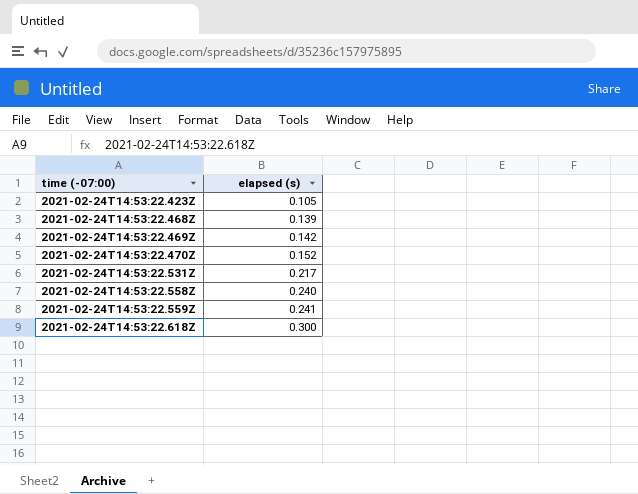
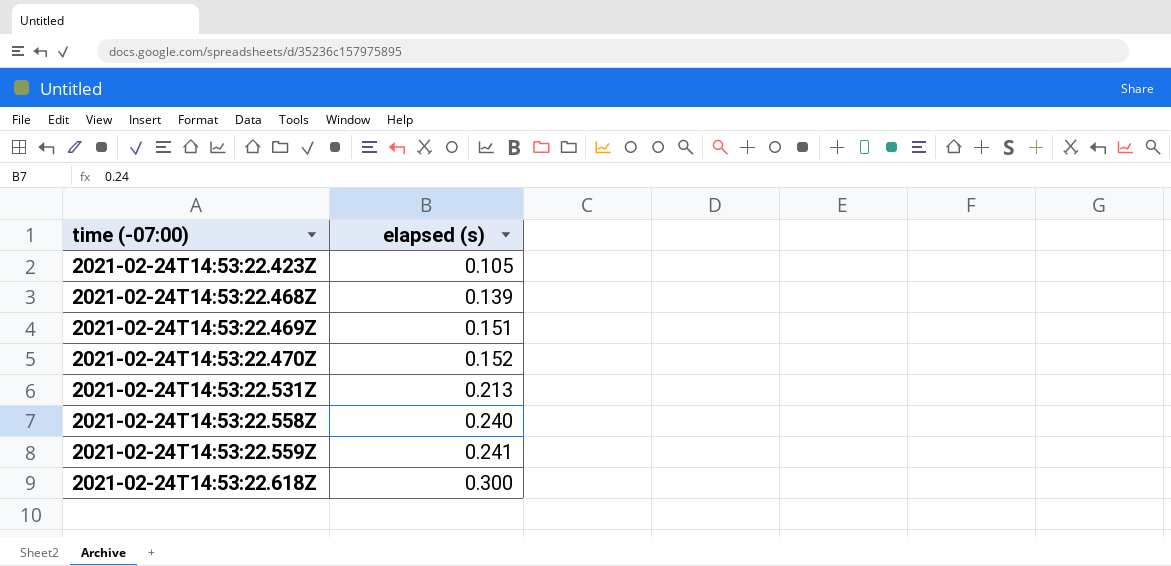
2021-02-24T14:53:22.469Z | elapsed (s): 0.142 -> 0.151
2021-02-24T14:53:22.531Z | elapsed (s): 0.217 -> 0.213

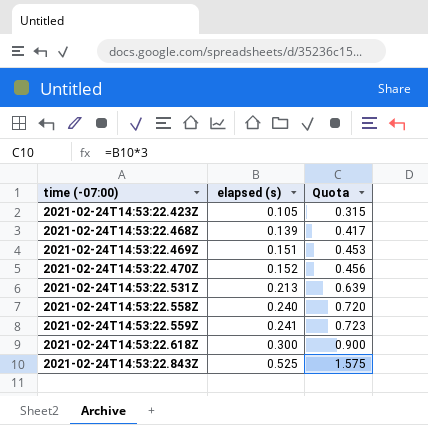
column Quota | formula: none -> [elapsed (s)] * 3
row 2021-02-24T14:53:22.843Z: none -> 0.525 | 1.575

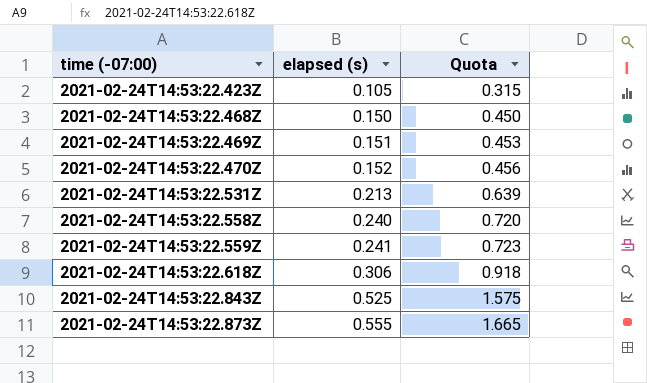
2021-02-24T14:53:22.468Z | elapsed (s): 0.139 -> 0.150
2021-02-24T14:53:22.468Z | Quota: 0.417 -> 0.450
2021-02-24T14:53:22.618Z | elapsed (s): 0.300 -> 0.306
2021-02-24T14:53:22.618Z | Quota: 0.900 -> 0.918
row 2021-02-24T14:53:22.873Z: none -> 0.555 | 1.665

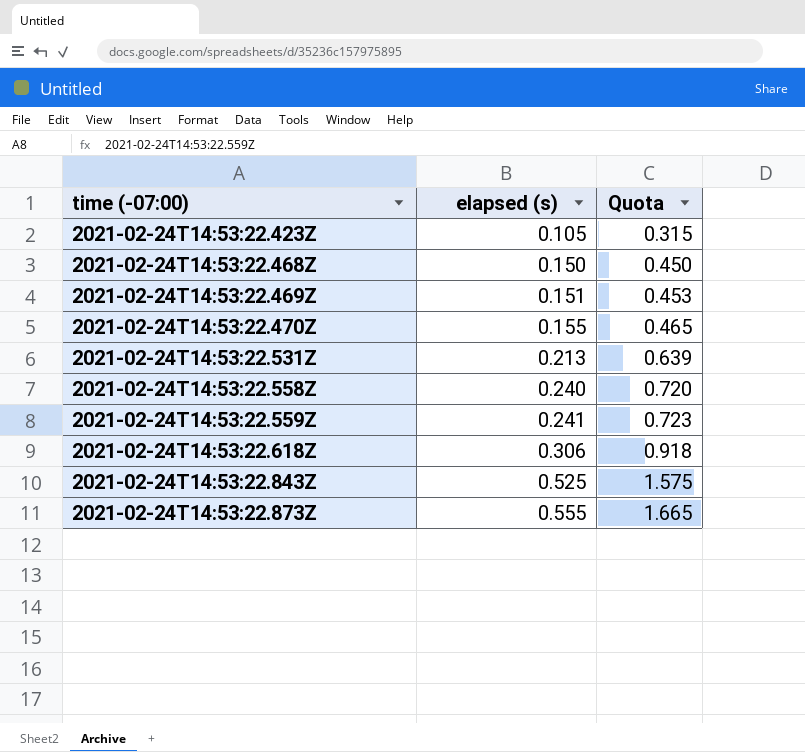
2021-02-24T14:53:22.470Z | elapsed (s): 0.152 -> 0.155
2021-02-24T14:53:22.470Z | Quota: 0.456 -> 0.465

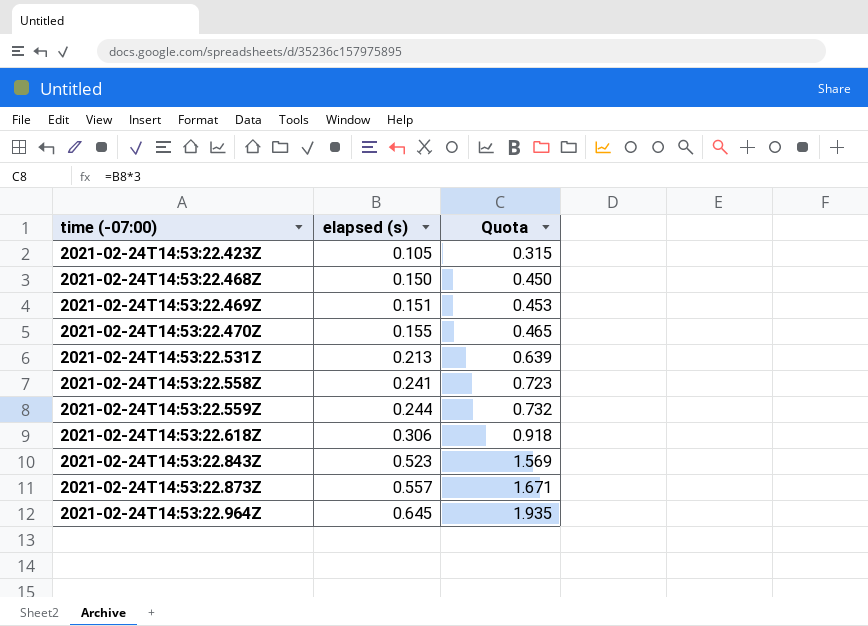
2021-02-24T14:53:22.558Z | elapsed (s): 0.240 -> 0.241
2021-02-24T14:53:22.558Z | Quota: 0.720 -> 0.723
2021-02-24T14:53:22.559Z | elapsed (s): 0.241 -> 0.244
2021-02-24T14:53:22.559Z | Quota: 0.723 -> 0.732
2021-02-24T14:53:22.843Z | elapsed (s): 0.525 -> 0.523
2021-02-24T14:53:22.843Z | Quota: 1.575 -> 1.569
2021-02-24T14:53:22.873Z | elapsed (s): 0.555 -> 0.557
2021-02-24T14:53:22.873Z | Quota: 1.665 -> 1.671
row 2021-02-24T14:53:22.964Z: none -> 0.645 | 1.935

